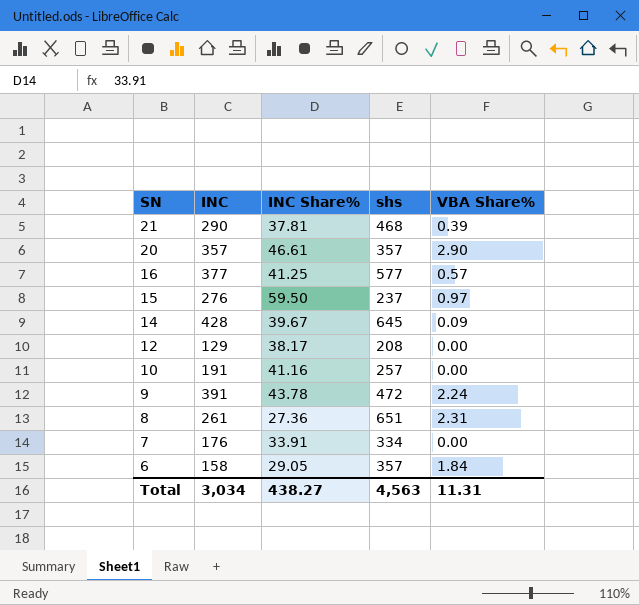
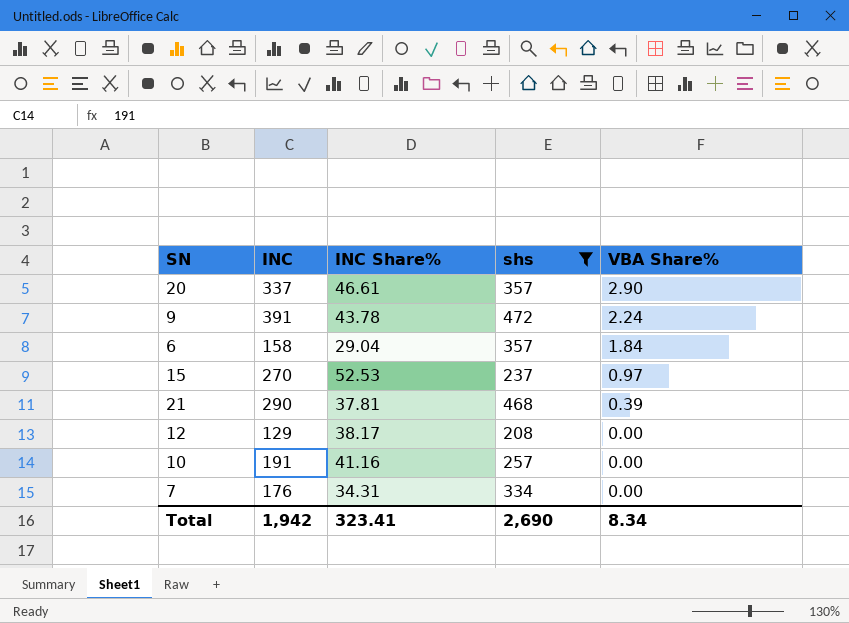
filter: none -> shs <= 472
row order: SN descending -> VBA Share% descending
20 | INC: 357 -> 337
6 | INC Share%: 29.05 -> 29.04
15 | INC: 276 -> 270
15 | INC Share%: 59.50 -> 52.53
7 | INC Share%: 33.91 -> 34.31
Total | INC: 3,034 -> 1,942
Total | INC Share%: 438.27 -> 323.41
Total | shs: 4,563 -> 2,690
Total | VBA Share%: 11.31 -> 8.34

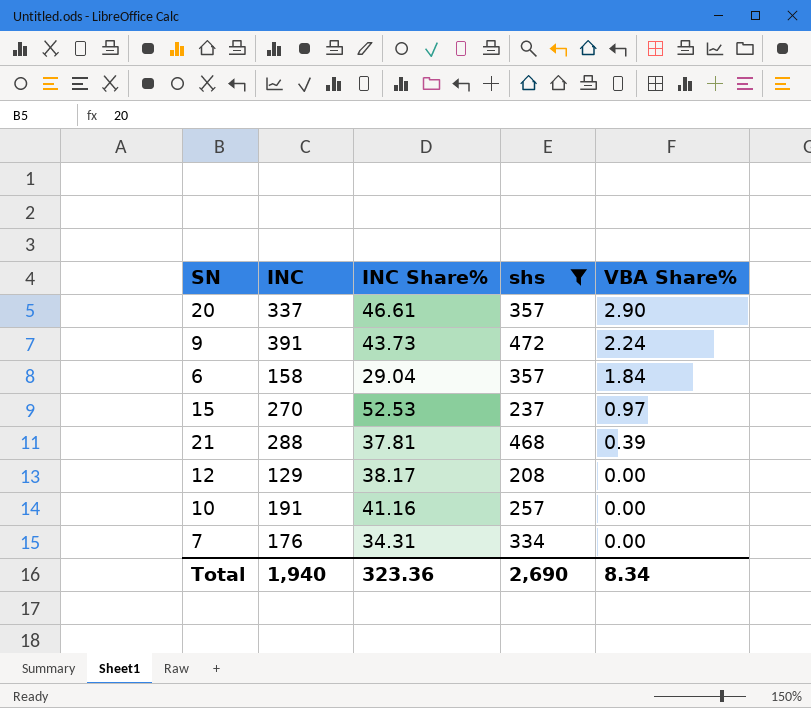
9 | INC Share%: 43.78 -> 43.73
21 | INC: 290 -> 288
Total | INC: 1,942 -> 1,940
Total | INC Share%: 323.41 -> 323.36

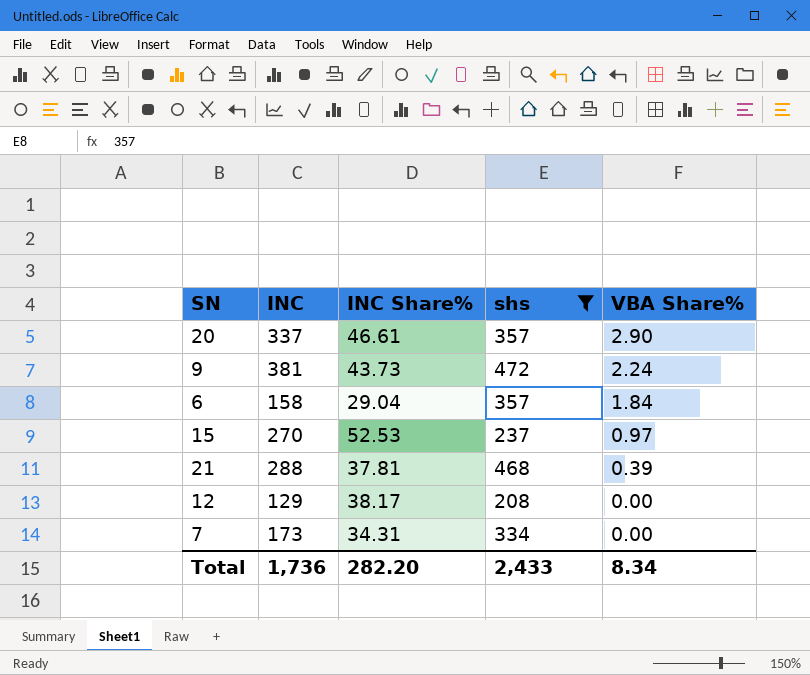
row 10: 191 | 41.16 | 257 | 0.00 -> none
9 | INC: 391 -> 381
7 | INC: 176 -> 173
Total | INC: 1,940 -> 1,736
Total | INC Share%: 323.36 -> 282.20
Total | shs: 2,690 -> 2,433

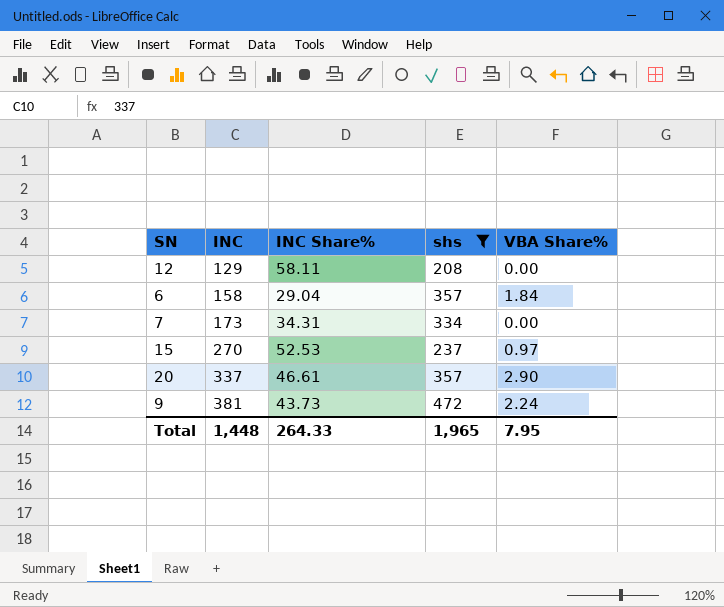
row order: VBA Share% descending -> INC ascending
row 21: 288 | 37.81 | 468 | 0.39 -> none
12 | INC Share%: 38.17 -> 58.11
Total | INC: 1,736 -> 1,448
Total | INC Share%: 282.20 -> 264.33
Total | shs: 2,433 -> 1,965
Total | VBA Share%: 8.34 -> 7.95

